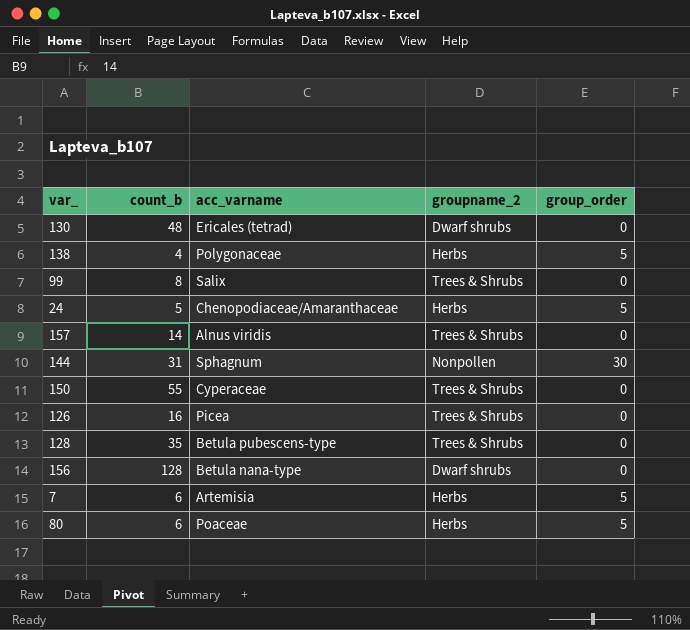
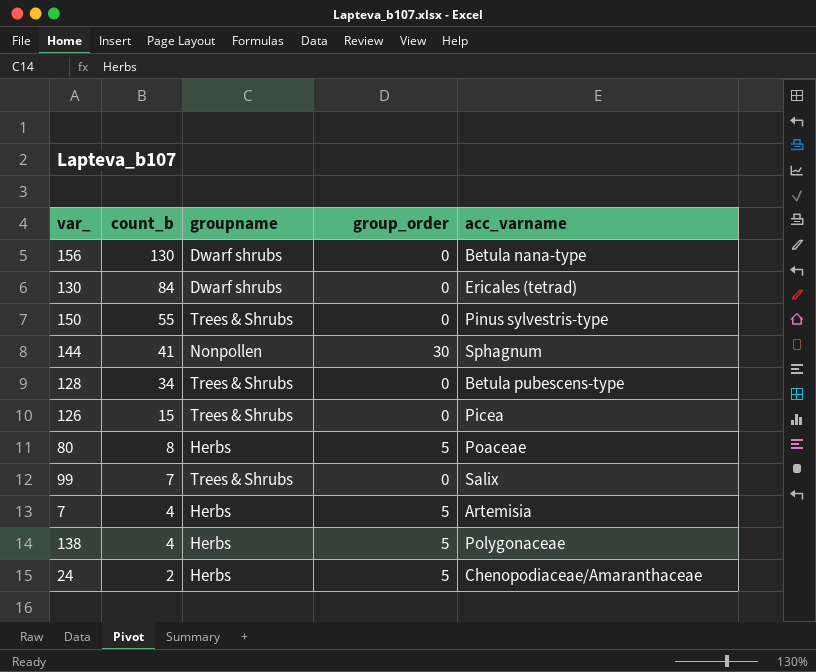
row order: none -> count_b descending
column name: groupname_2 -> groupname
column acc_varname | position: 3 -> 5
row 157: 14 | Alnus viridis | Trees & Shrubs | 0 -> none
156 | count_b: 128 -> 130
130 | count_b: 48 -> 84
150 | acc_varname: Cyperaceae -> Pinus sylvestris-type
144 | count_b: 31 -> 41
128 | count_b: 35 -> 34
126 | count_b: 16 -> 15
80 | count_b: 6 -> 8
99 | count_b: 8 -> 7
7 | count_b: 6 -> 4
24 | count_b: 5 -> 2

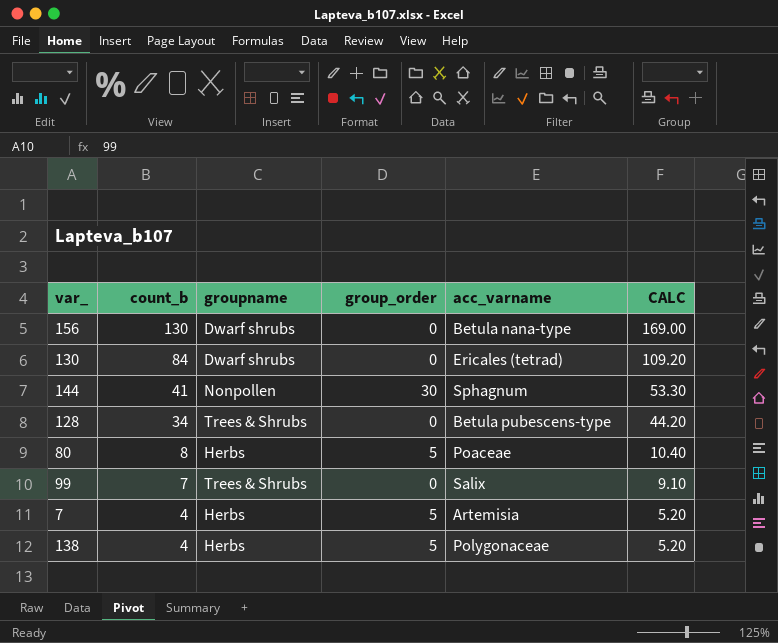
column CALC | formula: none -> [count_b] * 1.3
row 150: 55 | Trees & Shrubs | 0 | Pinus sylvestris-type -> none
row 126: 15 | Trees & Shrubs | 0 | Picea -> none
row 24: 2 | Herbs | 5 | Chenopodiaceae/Amaranthaceae -> none

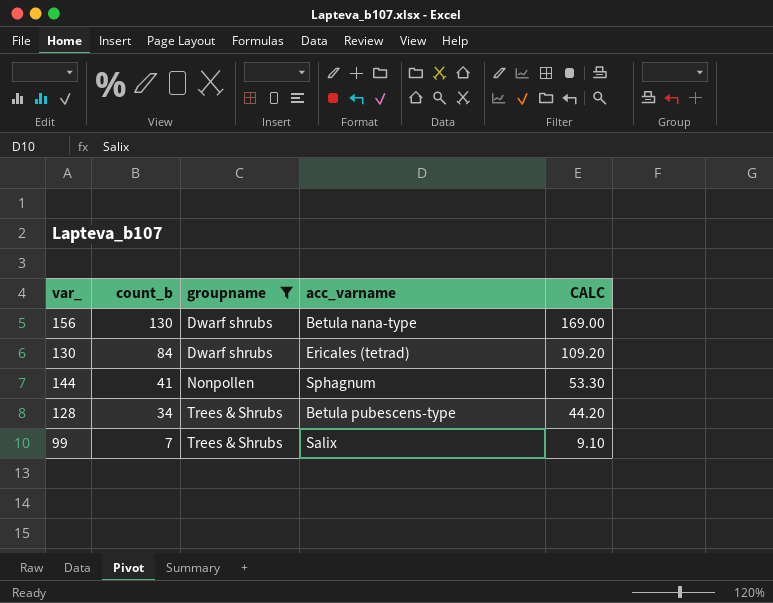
filter: none -> groupname != Herbs
column group_order | position: 4 -> none

